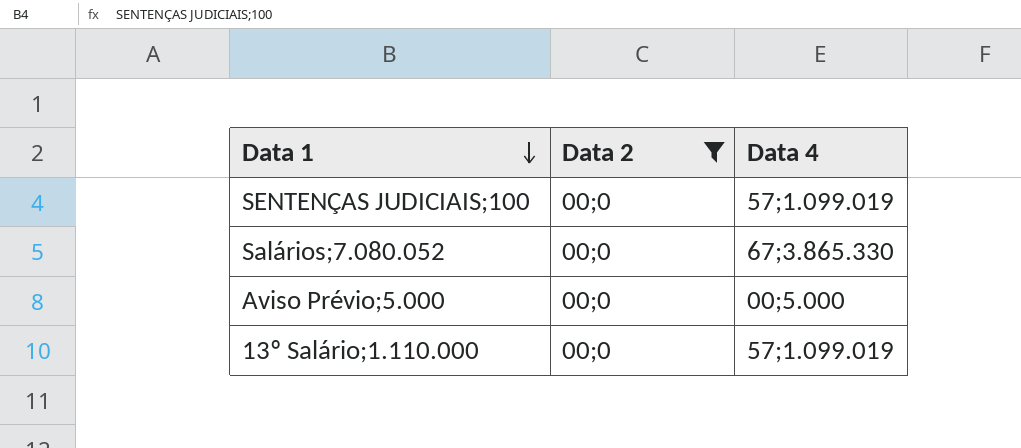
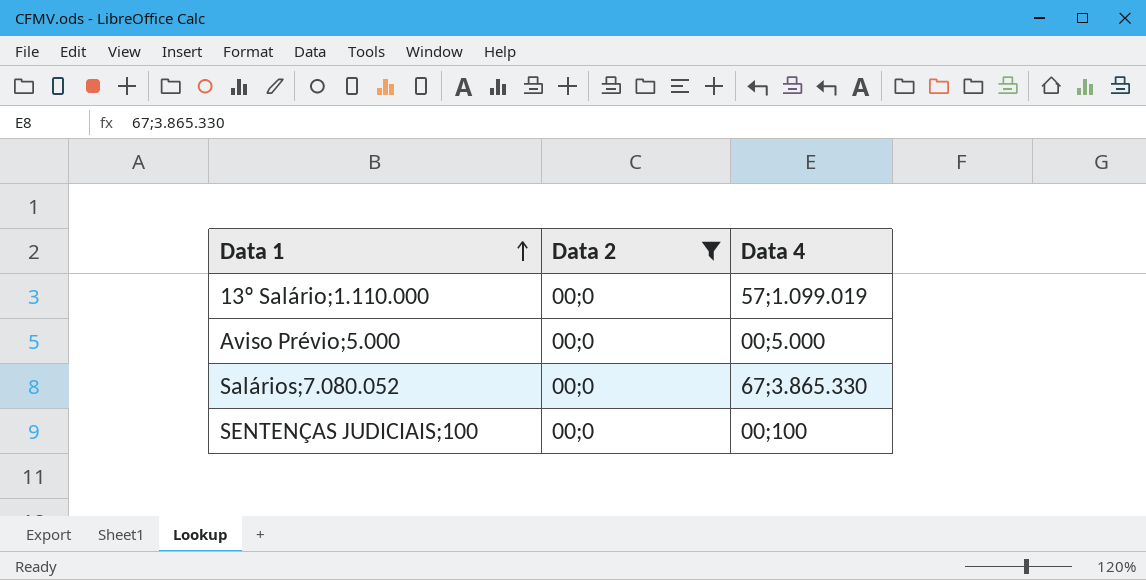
row order: Data 1 descending -> Data 1 ascending
SENTENÇAS JUDICIAIS;100 | Data 4: 57;1.099.019 -> 00;100

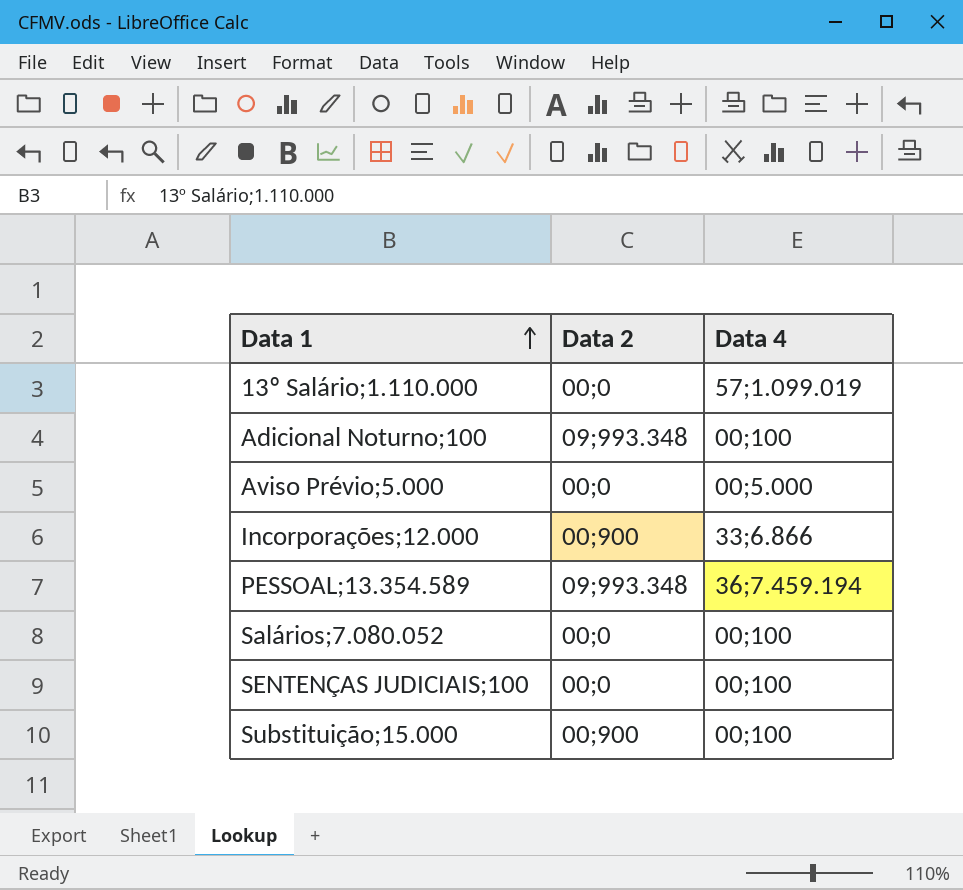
filter: Data 2 = 00;0 -> none
Salários;7.080.052 | Data 4: 67;3.865.330 -> 00;100

